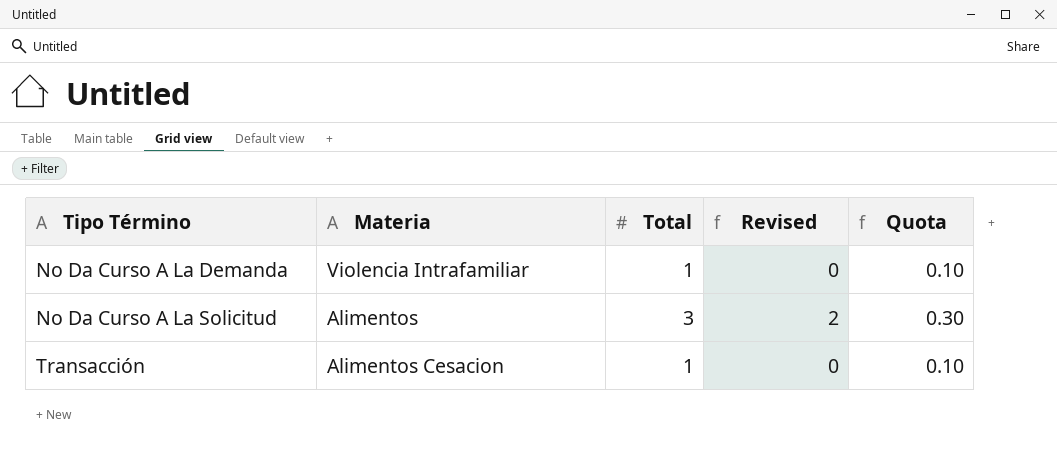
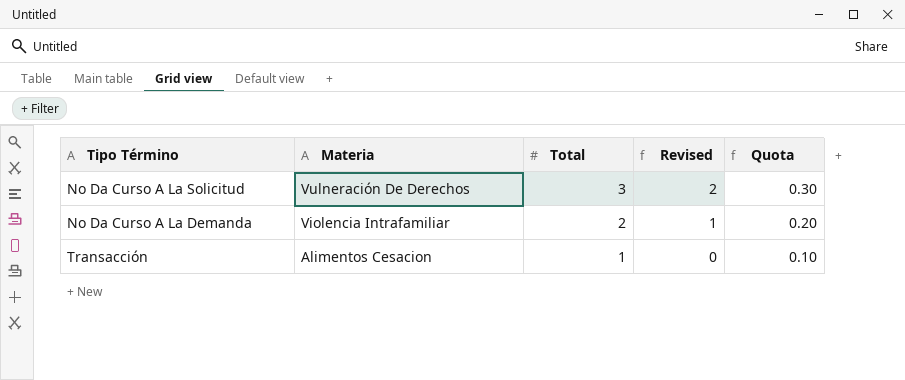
row order: Tipo Término ascending -> Materia descending
No Da Curso A La Solicitud | Materia: Alimentos -> Vulneración De Derechos
No Da Curso A La Demanda | Total: 1 -> 2
No Da Curso A La Demanda | Revised: 0 -> 1
No Da Curso A La Demanda | Quota: 0.10 -> 0.20

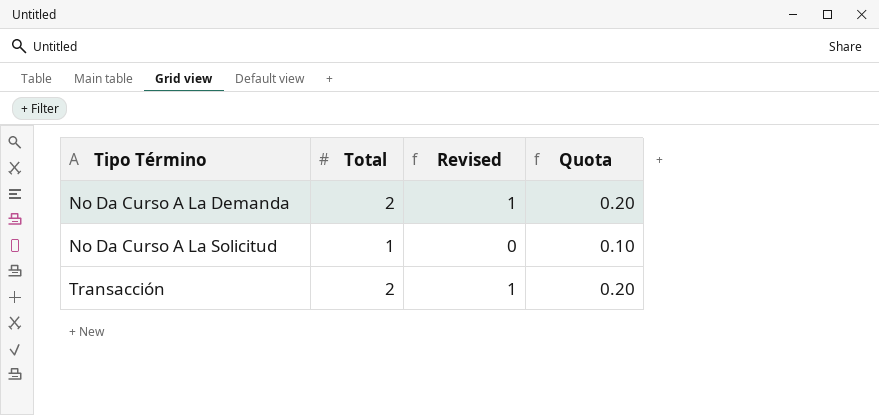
row order: Materia descending -> Tipo Término ascending
column Materia | position: 2 -> none
No Da Curso A La Solicitud | Total: 3 -> 1
No Da Curso A La Solicitud | Revised: 2 -> 0
No Da Curso A La Solicitud | Quota: 0.30 -> 0.10
Transacción | Total: 1 -> 2
Transacción | Revised: 0 -> 1
Transacción | Quota: 0.10 -> 0.20

